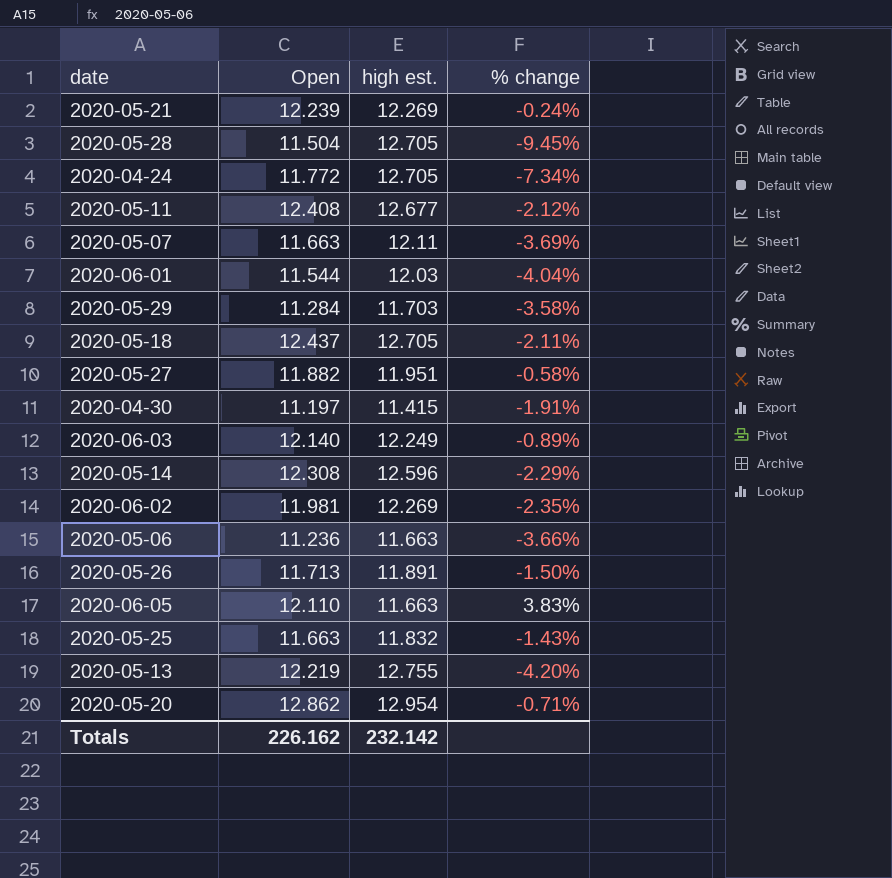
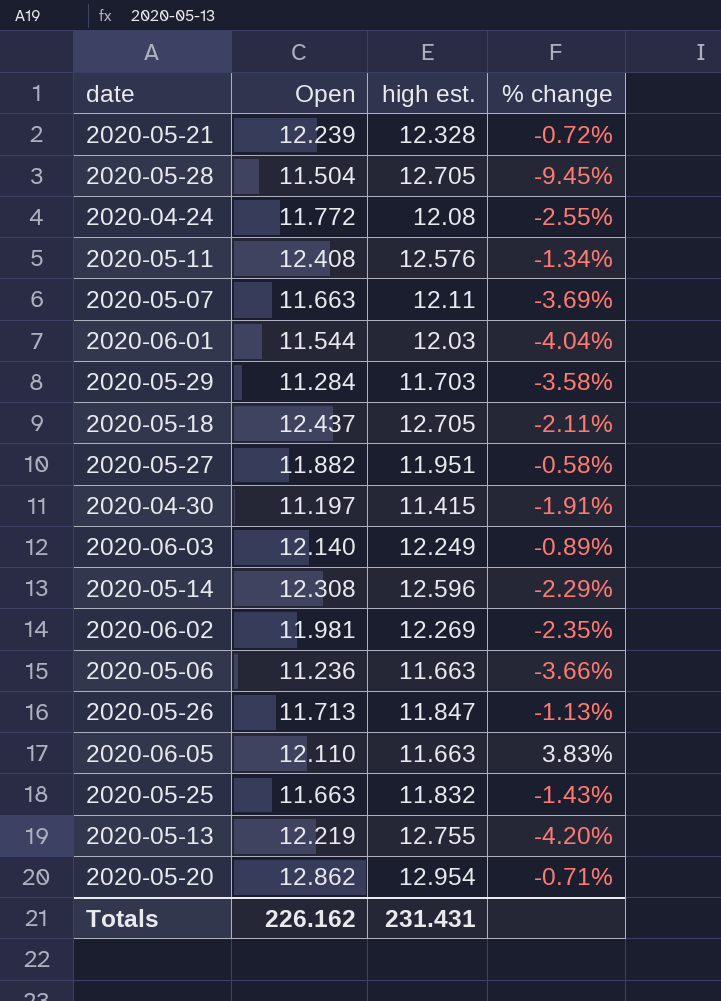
2020-05-21 | high est.: 12.269 -> 12.328
2020-05-21 | % change: -0.24% -> -0.72%
2020-04-24 | high est.: 12.705 -> 12.08
2020-04-24 | % change: -7.34% -> -2.55%
2020-05-11 | high est.: 12.677 -> 12.576
2020-05-11 | % change: -2.12% -> -1.34%
2020-05-26 | high est.: 11.891 -> 11.847
2020-05-26 | % change: -1.50% -> -1.13%
Totals | high est.: 232.142 -> 231.431

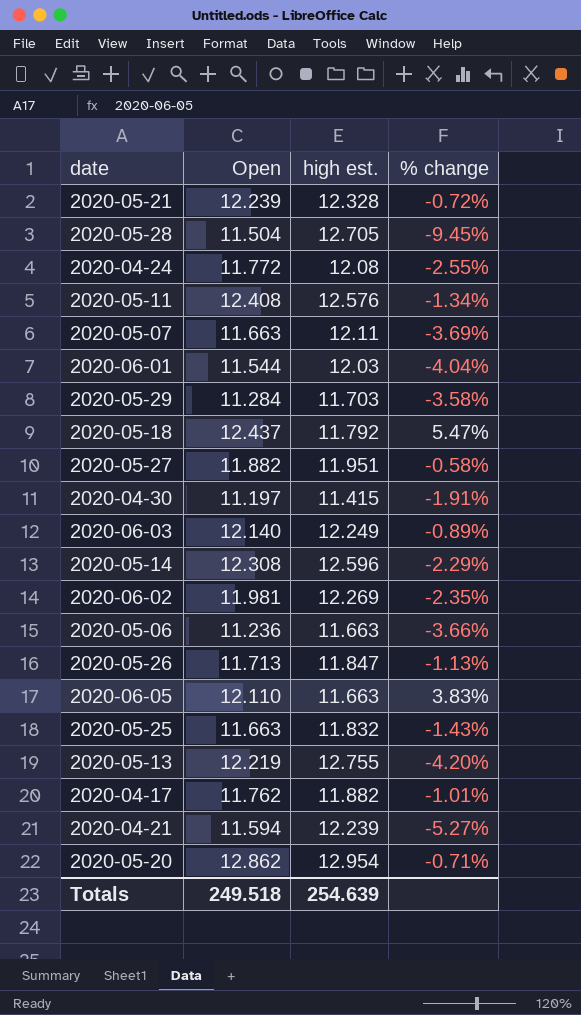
2020-05-18 | high est.: 12.705 -> 11.792
2020-05-18 | % change: -2.11% -> 5.47%
row 2020-04-17: none -> 11.762 | 11.882 | -1.01%
row 2020-04-21: none -> 11.594 | 12.239 | -5.27%
Totals | Open: 226.162 -> 249.518
Totals | high est.: 231.431 -> 254.639

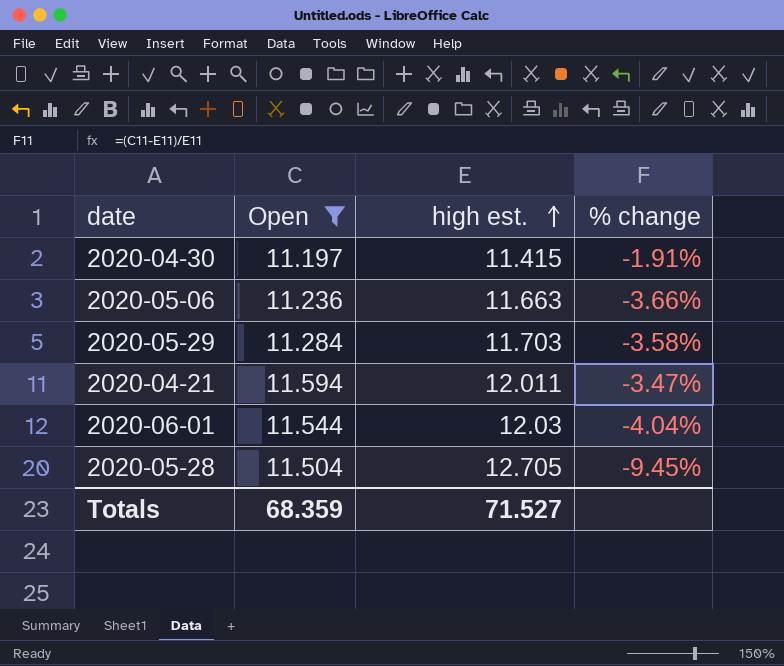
filter: none -> Open <= 11.594
row order: none -> high est. ascending
2020-04-21 | high est.: 12.239 -> 12.011
2020-04-21 | % change: -5.27% -> -3.47%
Totals | Open: 249.518 -> 68.359
Totals | high est.: 254.639 -> 71.527

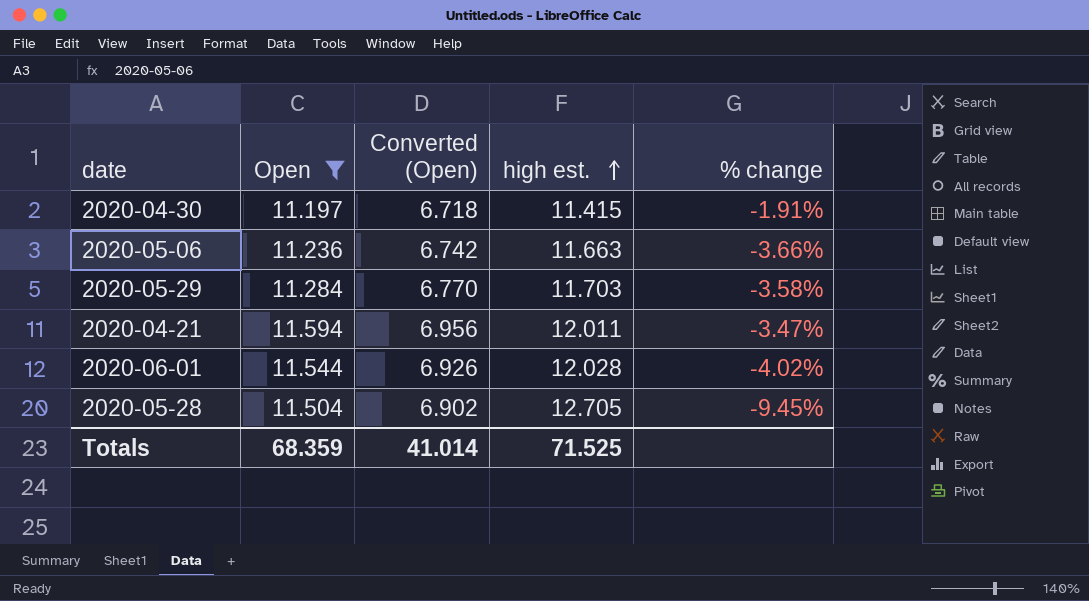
column Converted (Open) | formula: none -> [Open] * 0.6
2020-06-01 | high est.: 12.03 -> 12.028
2020-06-01 | % change: -4.04% -> -4.02%
Totals | high est.: 71.527 -> 71.525

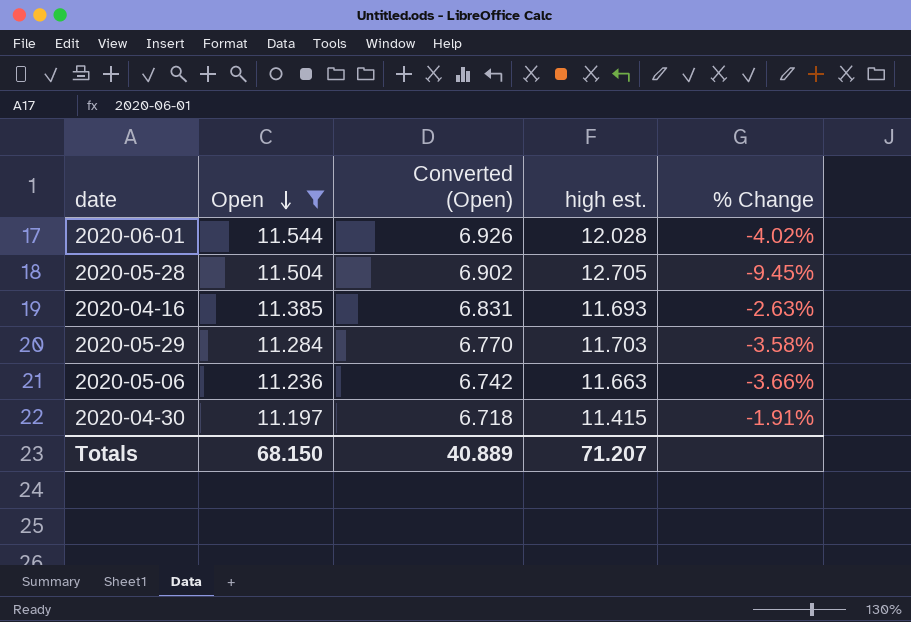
row order: high est. ascending -> Open descending
column name: % change -> % Change
row 2020-04-21: 11.594 | 6.956 | 12.011 | -3.47% -> none
row 2020-04-16: none -> 11.385 | 6.831 | 11.693 | -2.63%
Totals | Open: 68.359 -> 68.150
Totals | Converted (Open): 41.014 -> 40.889
Totals | high est.: 71.525 -> 71.207

